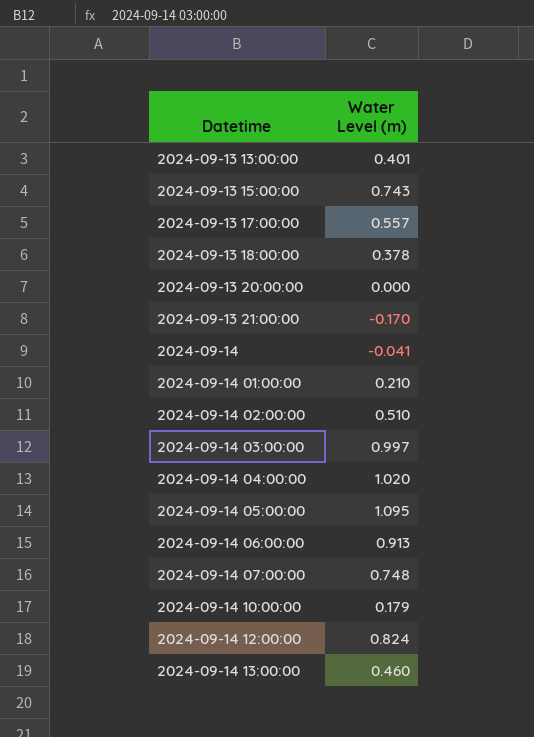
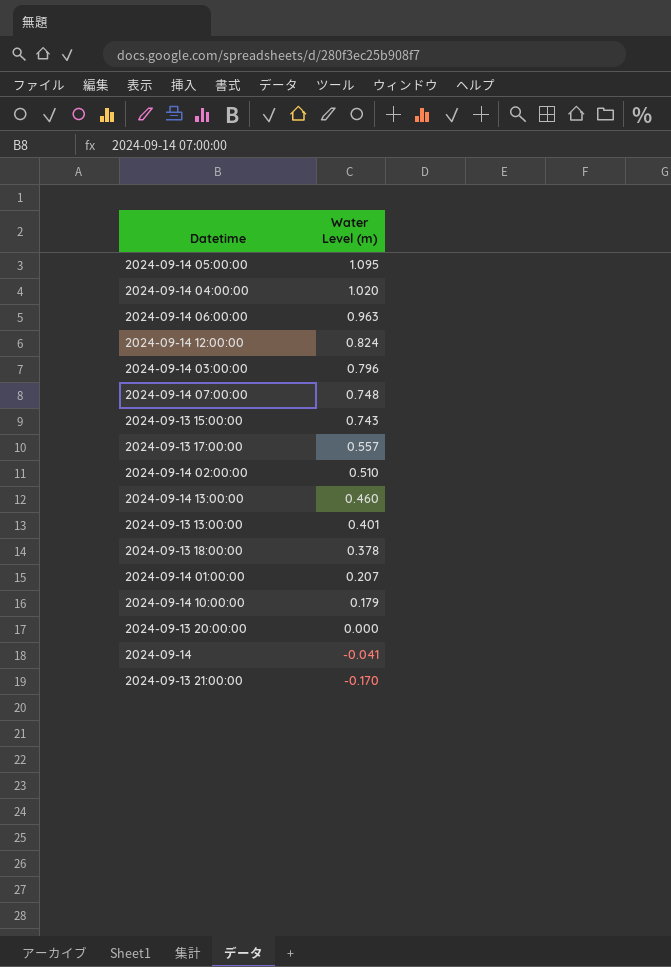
row order: Datetime ascending -> Water Level (m) descending
2024-09-14 06:00:00 | Water Level (m): 0.913 -> 0.963
2024-09-14 03:00:00 | Water Level (m): 0.997 -> 0.796
2024-09-14 01:00:00 | Water Level (m): 0.210 -> 0.207

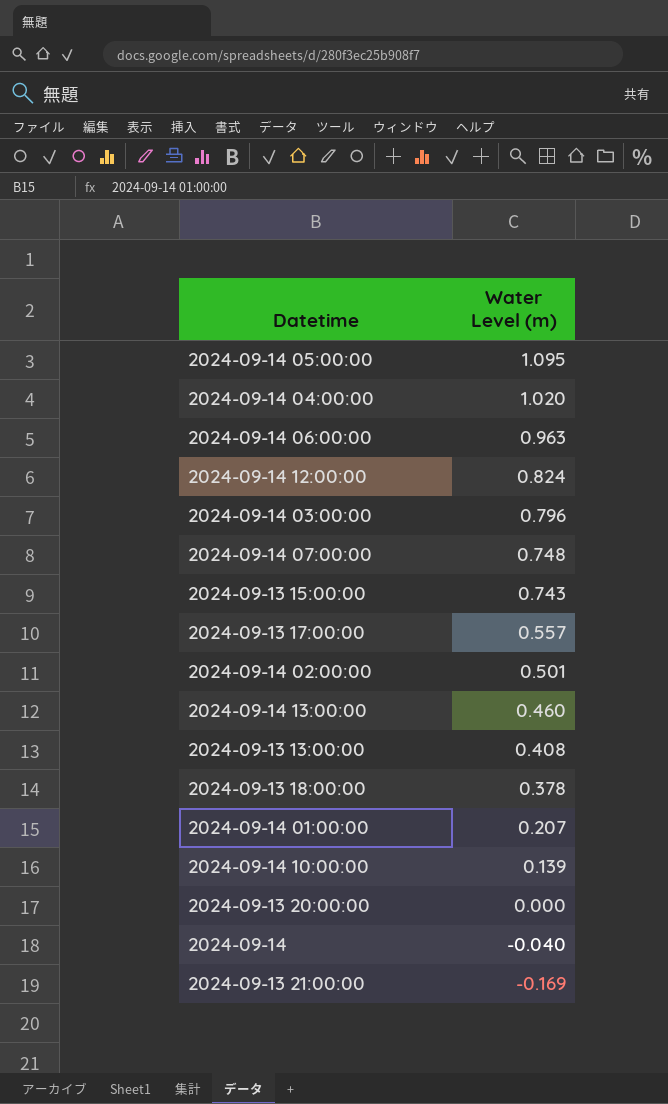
2024-09-14 02:00:00 | Water Level (m): 0.510 -> 0.501
2024-09-13 13:00:00 | Water Level (m): 0.401 -> 0.408
2024-09-14 10:00:00 | Water Level (m): 0.179 -> 0.139
2024-09-14 | Water Level (m): -0.041 -> -0.040
2024-09-13 21:00:00 | Water Level (m): -0.170 -> -0.169

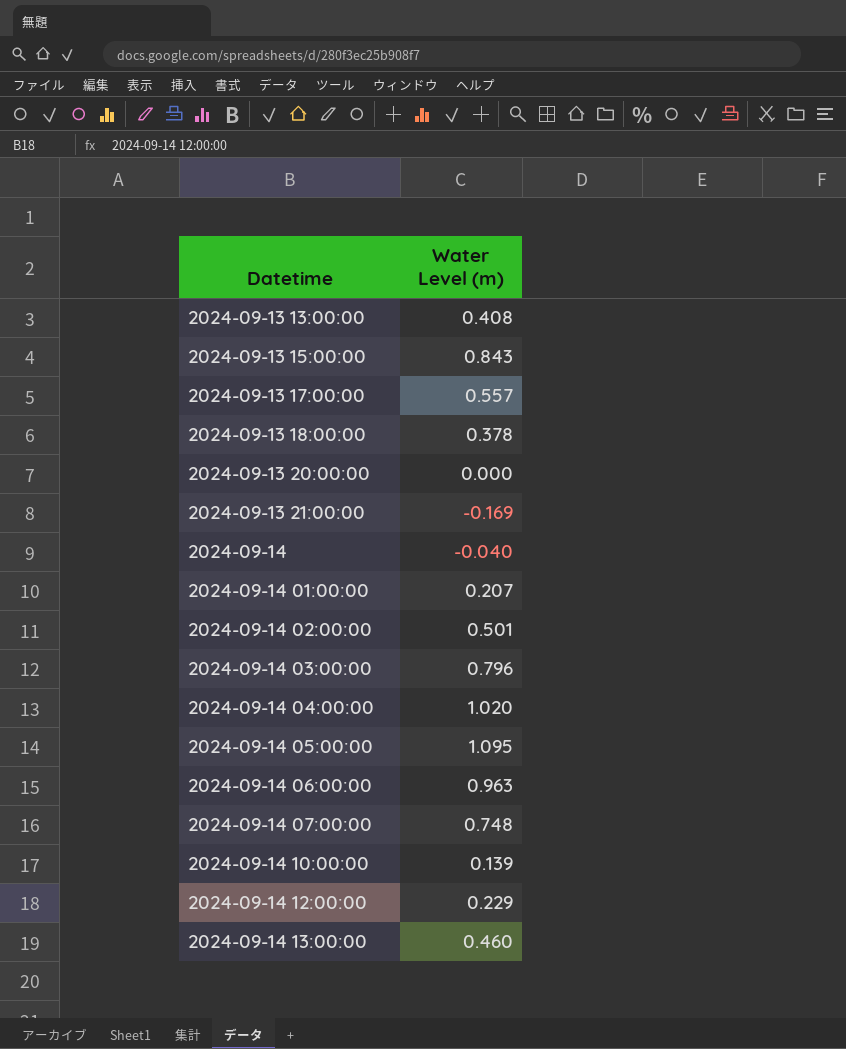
row order: Water Level (m) descending -> Datetime ascending
2024-09-13 15:00:00 | Water Level (m): 0.743 -> 0.843
2024-09-14 12:00:00 | Water Level (m): 0.824 -> 0.229

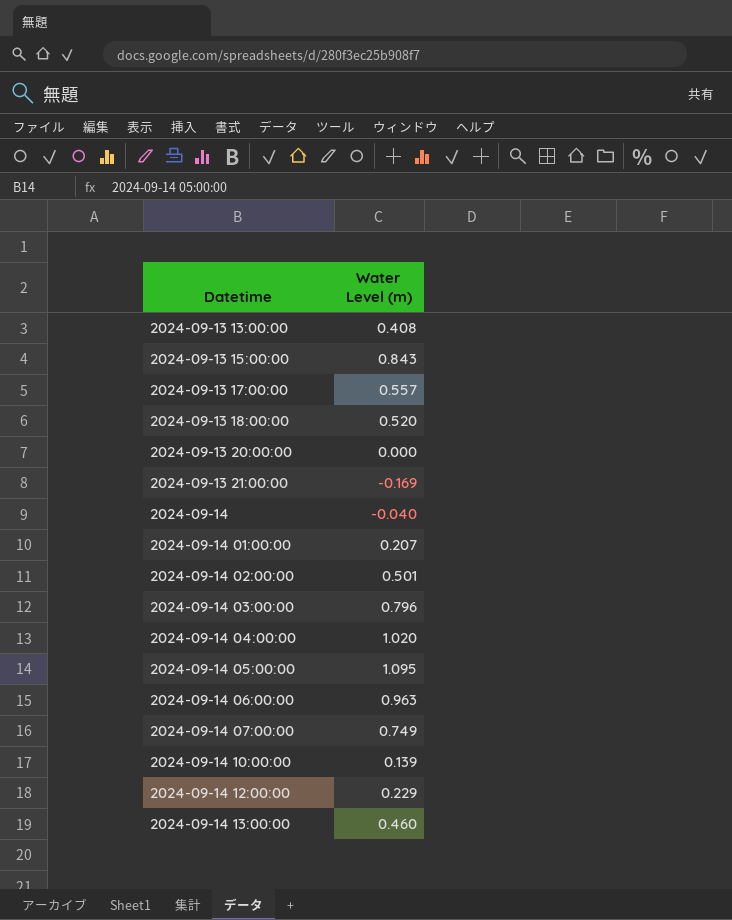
2024-09-13 18:00:00 | Water Level (m): 0.378 -> 0.520
2024-09-14 07:00:00 | Water Level (m): 0.748 -> 0.749

